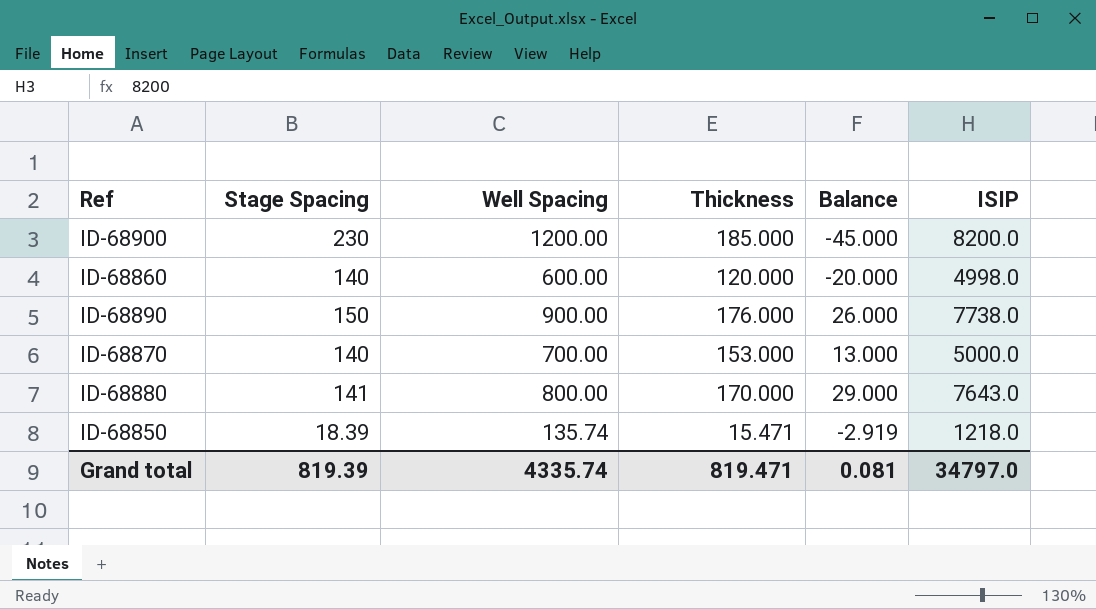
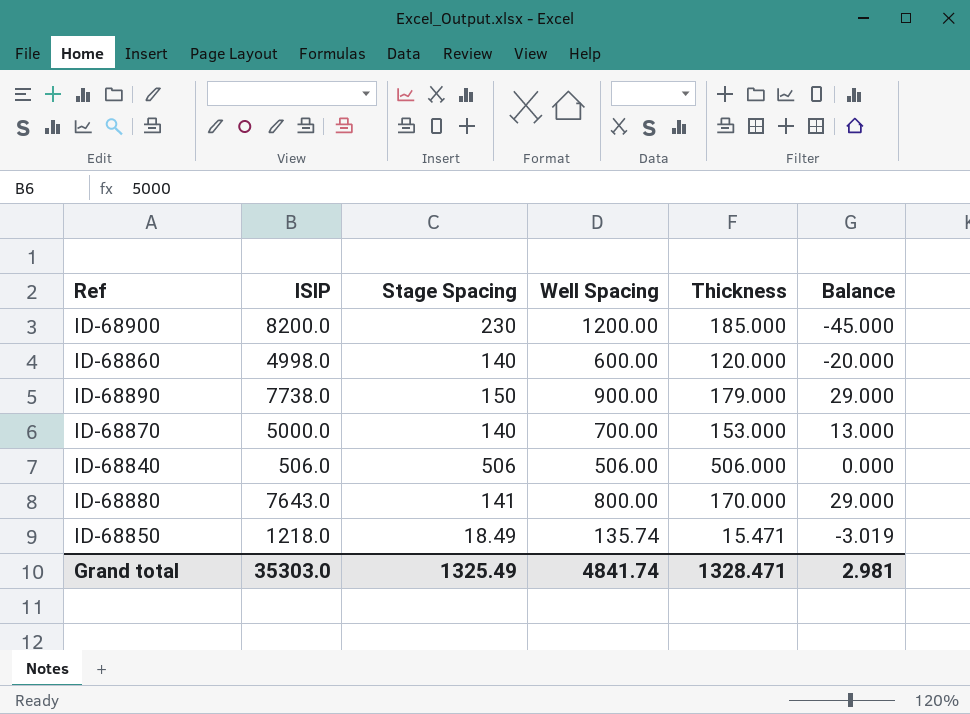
column ISIP | position: 6 -> 2
ID-68890 | Thickness: 176.000 -> 179.000
ID-68890 | Balance: 26.000 -> 29.000
row ID-68840: none -> 506.0 | 506 | 506.00 | 506.000 | 0.000
ID-68850 | Stage Spacing: 18.39 -> 18.49
ID-68850 | Balance: -2.919 -> -3.019
Grand total | ISIP: 34797.0 -> 35303.0
Grand total | Stage Spacing: 819.39 -> 1325.49
Grand total | Well Spacing: 4335.74 -> 4841.74
Grand total | Thickness: 819.471 -> 1328.471
Grand total | Balance: 0.081 -> 2.981

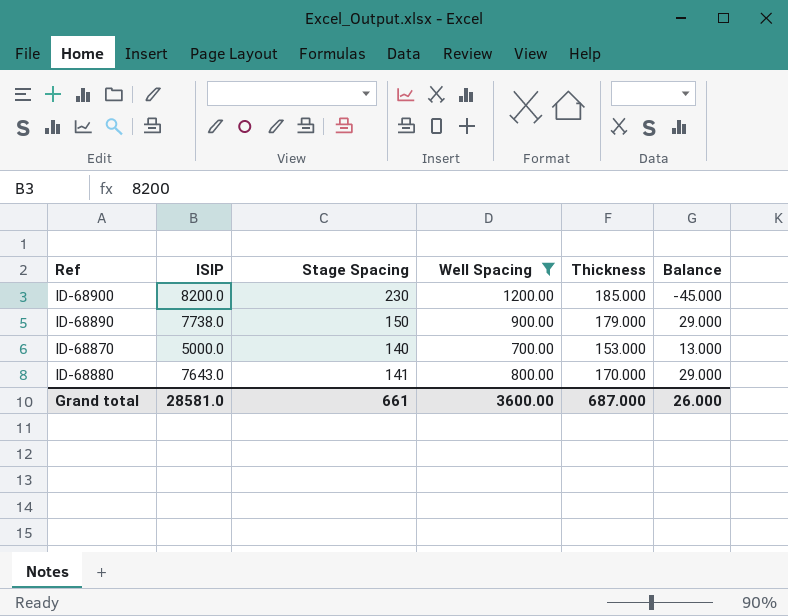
filter: none -> Well Spacing >= 700.00
Grand total | ISIP: 35303.0 -> 28581.0
Grand total | Stage Spacing: 1325.49 -> 661
Grand total | Well Spacing: 4841.74 -> 3600.00
Grand total | Thickness: 1328.471 -> 687.000
Grand total | Balance: 2.981 -> 26.000

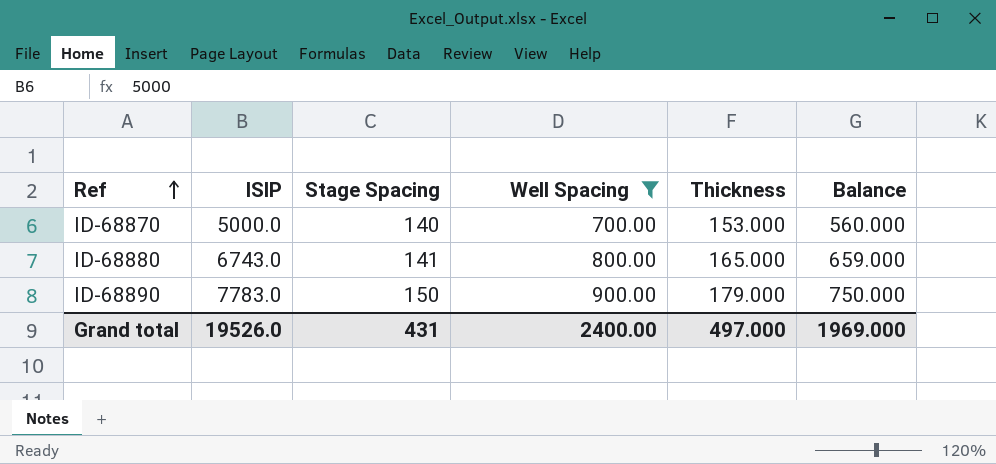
row order: none -> Ref ascending
column Balance | formula: [Thickness] - [Stage Spacing] -> [Well Spacing] - [Stage Spacing]
row ID-68900: 8200.0 | 230 | 1200.00 | 185.000 | -45.000 -> none
ID-68880 | ISIP: 7643.0 -> 6743.0
ID-68880 | Thickness: 170.000 -> 165.000
ID-68890 | ISIP: 7738.0 -> 7783.0
Grand total | ISIP: 28581.0 -> 19526.0
Grand total | Stage Spacing: 661 -> 431
Grand total | Well Spacing: 3600.00 -> 2400.00
Grand total | Thickness: 687.000 -> 497.000
Grand total | Balance: 26.000 -> 1969.000

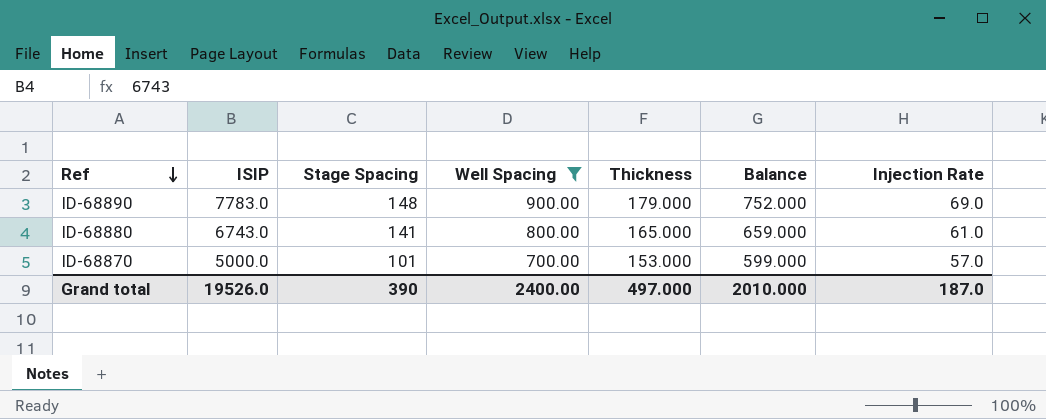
row order: Ref ascending -> Ref descending
column Injection Rate | position: none -> 7
ID-68890 | Stage Spacing: 150 -> 148
ID-68890 | Balance: 750.000 -> 752.000
ID-68870 | Stage Spacing: 140 -> 101
ID-68870 | Balance: 560.000 -> 599.000
Grand total | Stage Spacing: 431 -> 390
Grand total | Balance: 1969.000 -> 2010.000

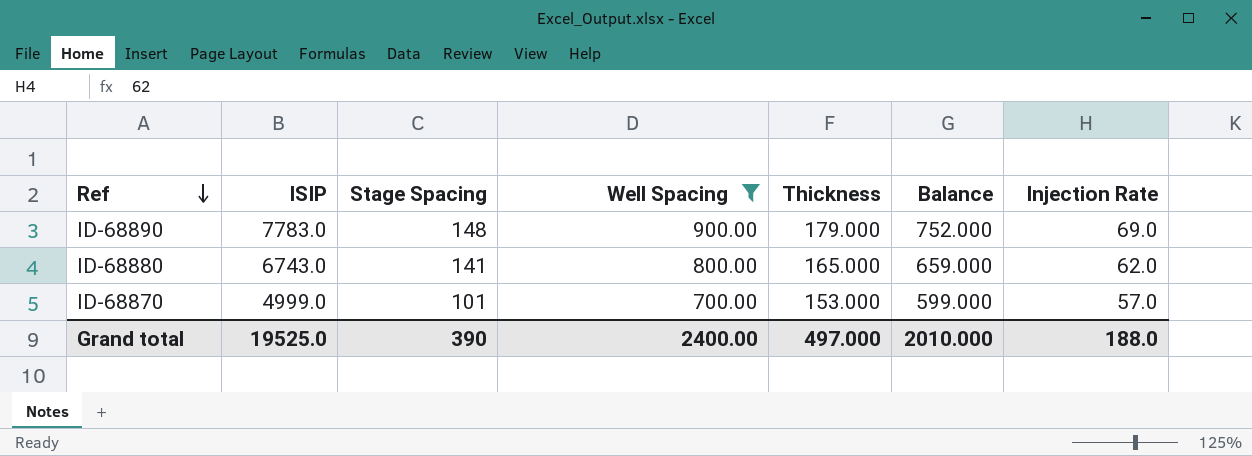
ID-68880 | Injection Rate: 61.0 -> 62.0
ID-68870 | ISIP: 5000.0 -> 4999.0
Grand total | ISIP: 19526.0 -> 19525.0
Grand total | Injection Rate: 187.0 -> 188.0

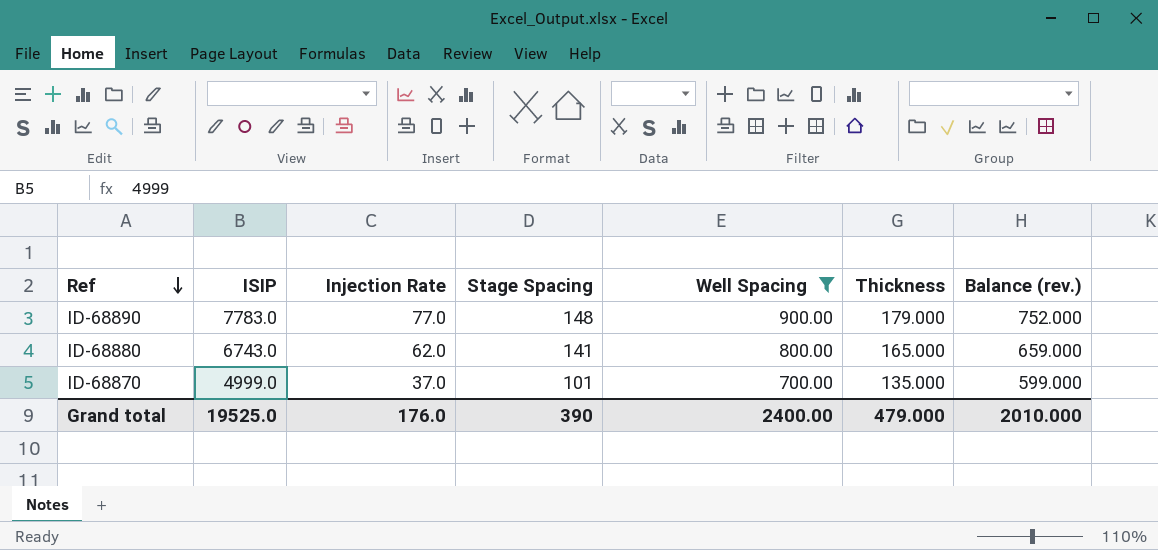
column Injection Rate | position: 7 -> 3
column name: Balance -> Balance (rev.)
ID-68890 | Injection Rate: 69.0 -> 77.0
ID-68870 | Injection Rate: 57.0 -> 37.0
ID-68870 | Thickness: 153.000 -> 135.000
Grand total | Injection Rate: 188.0 -> 176.0
Grand total | Thickness: 497.000 -> 479.000

